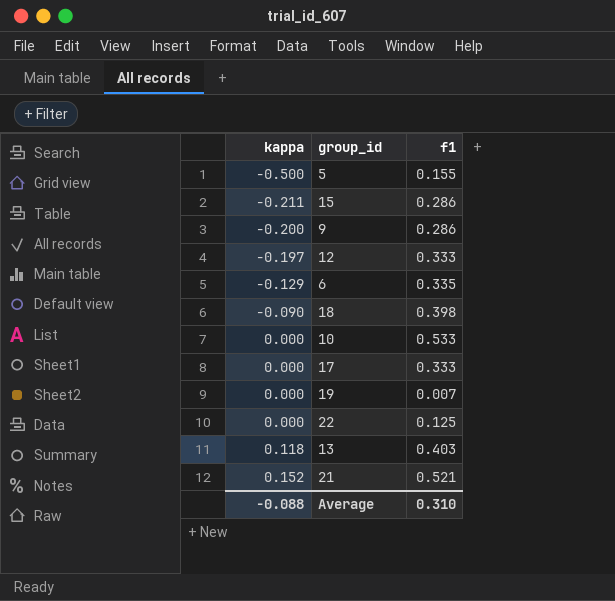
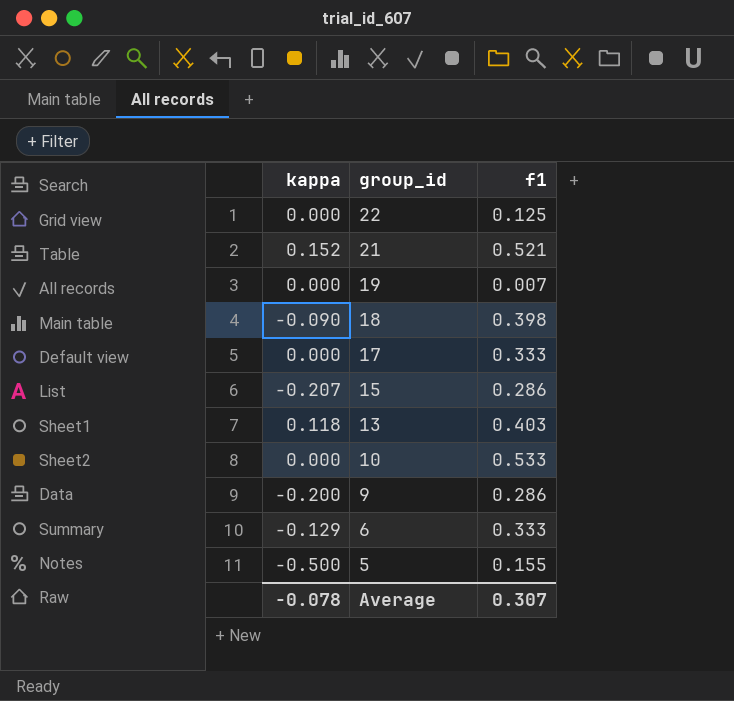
row order: kappa ascending -> group_id descending
row 12: -0.197 | 0.333 -> none
15 | kappa: -0.211 -> -0.207
6 | f1: 0.335 -> 0.333
Average | kappa: -0.088 -> -0.078
Average | f1: 0.310 -> 0.307

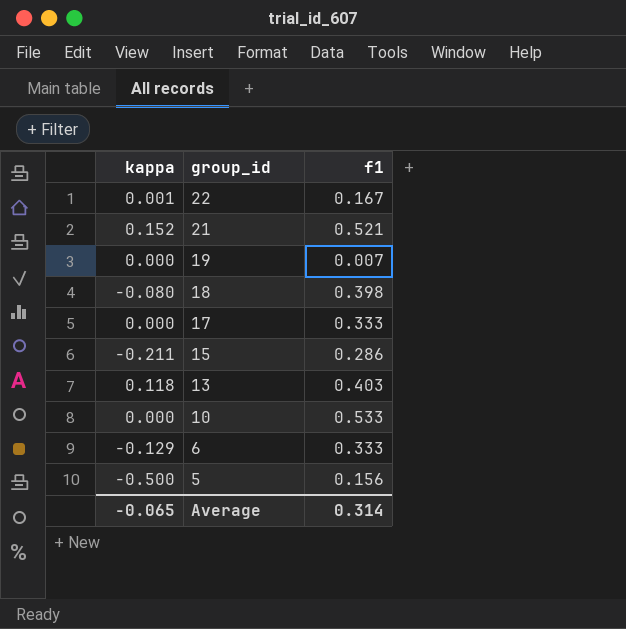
row 9: -0.200 | 0.286 -> none
22 | kappa: 0.000 -> 0.001
22 | f1: 0.125 -> 0.167
18 | kappa: -0.090 -> -0.080
15 | kappa: -0.207 -> -0.211
5 | f1: 0.155 -> 0.156
Average | kappa: -0.078 -> -0.065
Average | f1: 0.307 -> 0.314

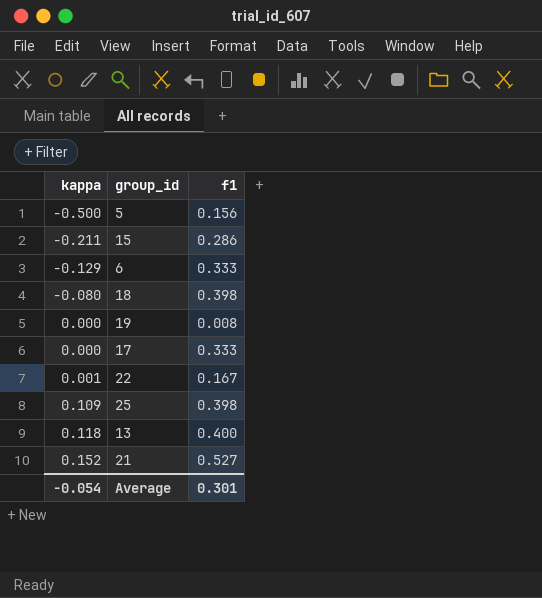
row order: group_id descending -> kappa ascending
row 10: 0.000 | 0.533 -> none
19 | f1: 0.007 -> 0.008
row 25: none -> 0.109 | 0.398
13 | f1: 0.403 -> 0.400
21 | f1: 0.521 -> 0.527
Average | kappa: -0.065 -> -0.054
Average | f1: 0.314 -> 0.301

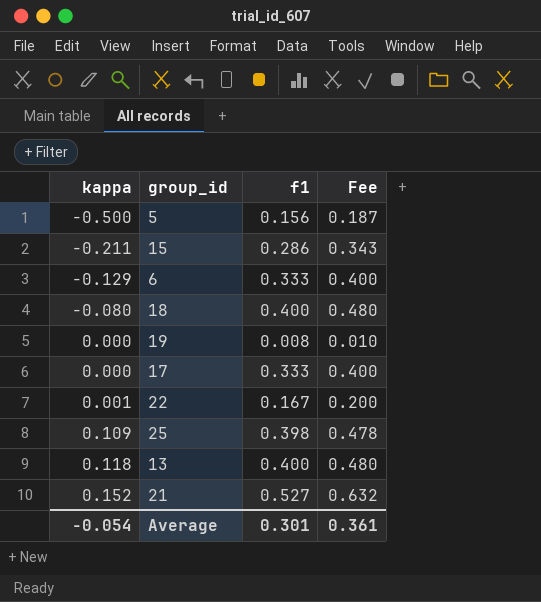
column Fee | formula: none -> [f1] * 1.2
18 | f1: 0.398 -> 0.400

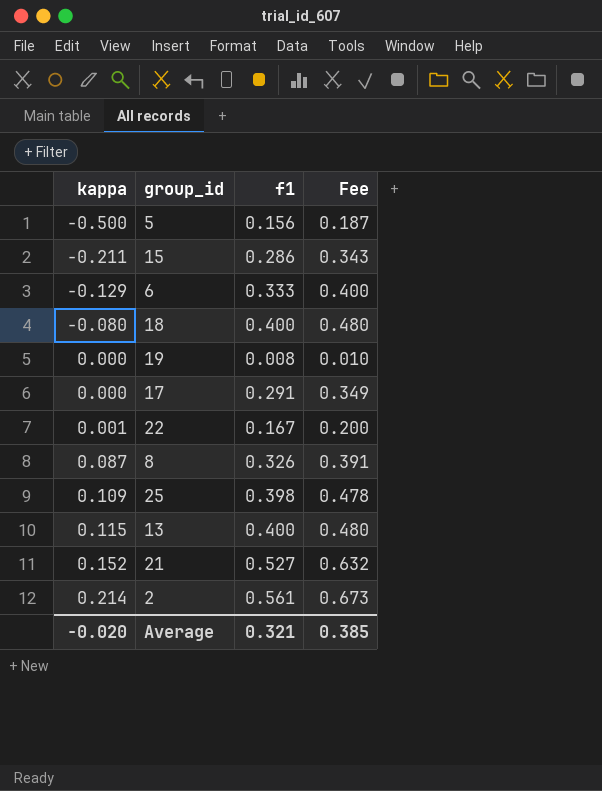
17 | f1: 0.333 -> 0.291
17 | Fee: 0.400 -> 0.349
row 8: none -> 0.087 | 0.326 | 0.391
13 | kappa: 0.118 -> 0.115
row 2: none -> 0.214 | 0.561 | 0.673
Average | kappa: -0.054 -> -0.020
Average | f1: 0.301 -> 0.321
Average | Fee: 0.361 -> 0.385

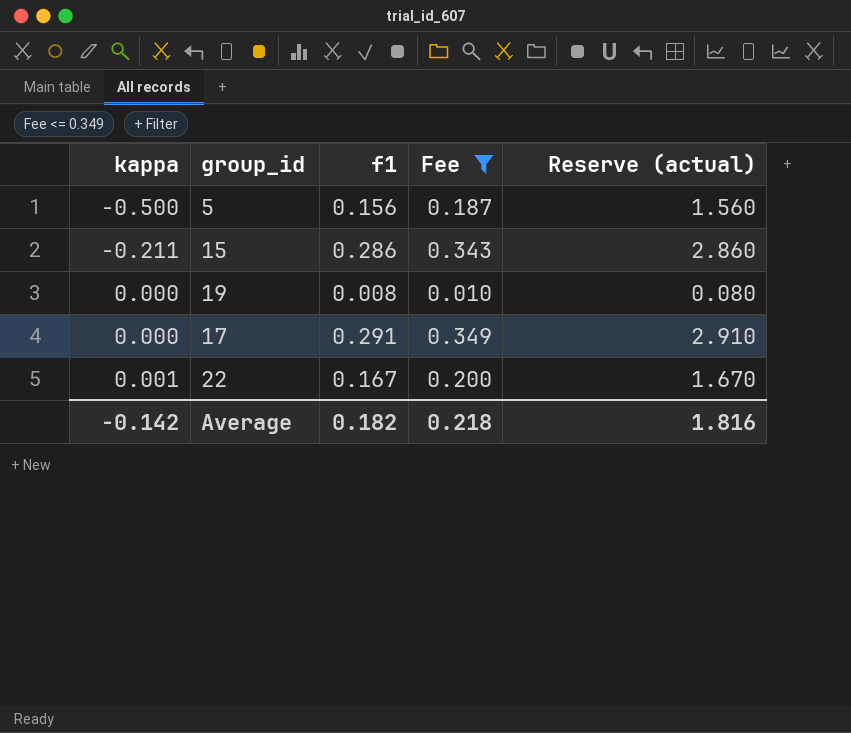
filter: none -> Fee <= 0.349
column Reserve (actual) | formula: none -> [f1] * 10
Average | kappa: -0.020 -> -0.142
Average | f1: 0.321 -> 0.182
Average | Fee: 0.385 -> 0.218

